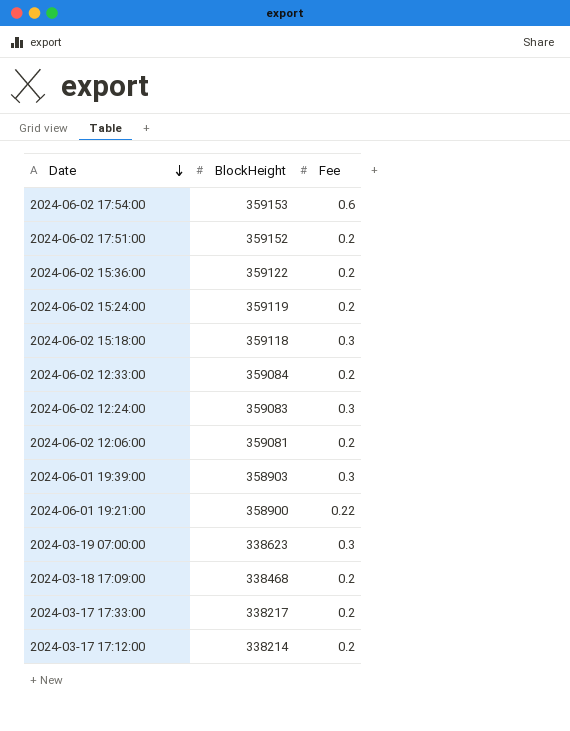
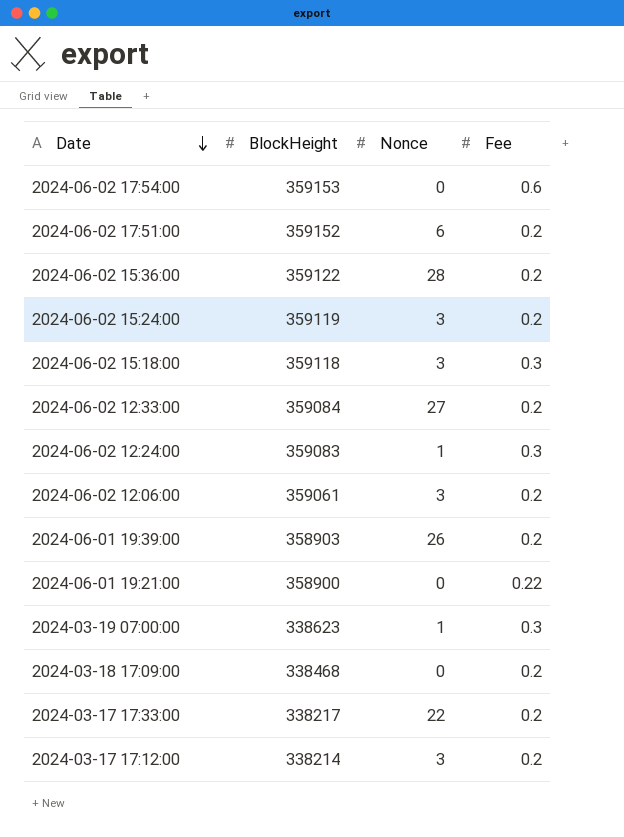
column Nonce | position: none -> 3
2024-06-02 12:06:00 | BlockHeight: 359081 -> 359061
2024-06-01 19:39:00 | Fee: 0.3 -> 0.2

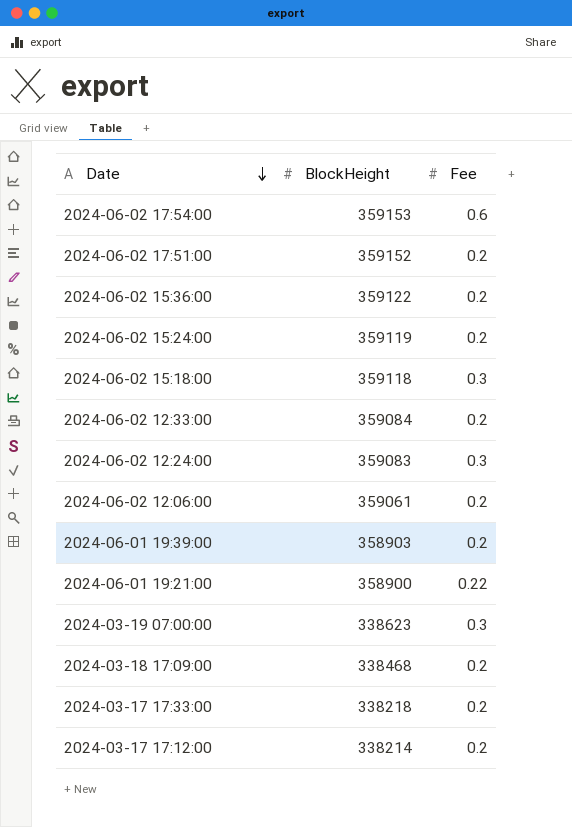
column Nonce | position: 3 -> none
2024-03-17 17:33:00 | BlockHeight: 338217 -> 338218

